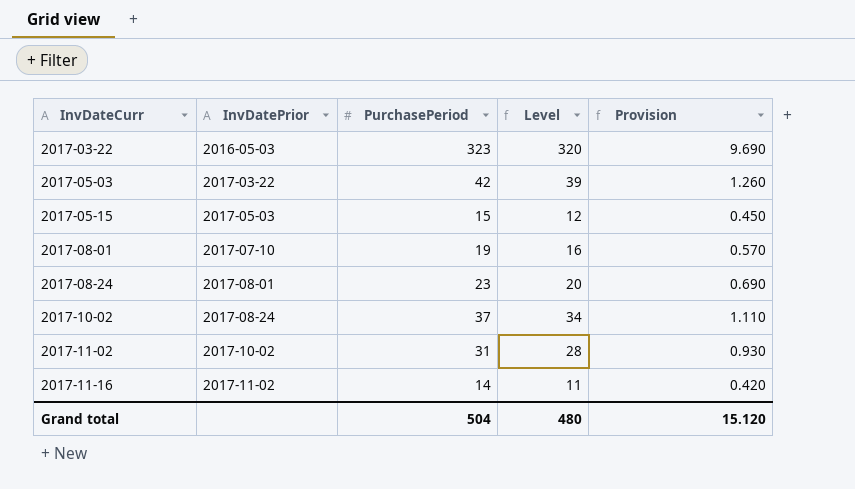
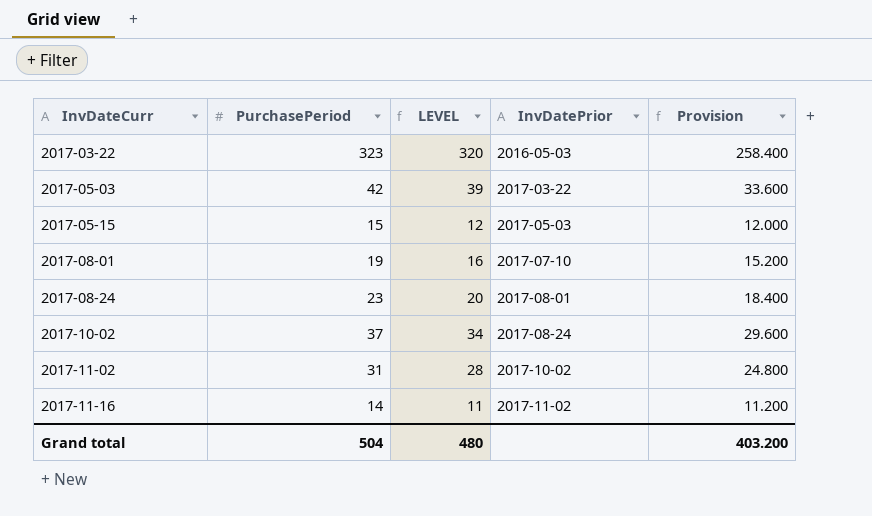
column name: Level -> LEVEL
column InvDatePrior | position: 2 -> 4
column Provision | formula: [PurchasePeriod] * 0.03 -> [PurchasePeriod] * 0.8
Grand total | Provision: 15.120 -> 403.200

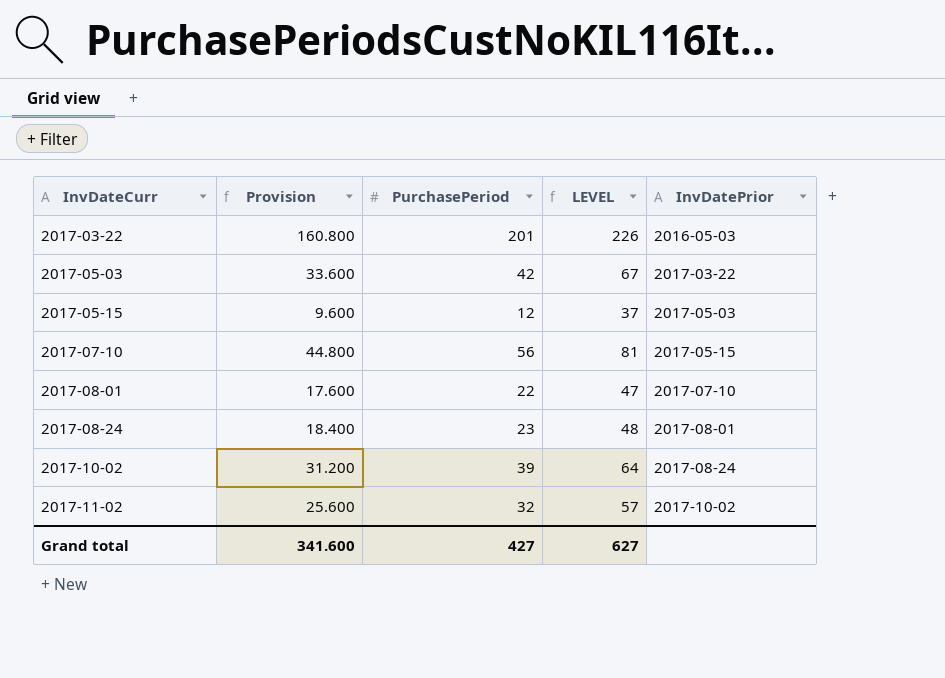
column Provision | position: 5 -> 2
column LEVEL | formula: [PurchasePeriod] - 3 -> [PurchasePeriod] + 25
row 2017-11-16: 14 | 11 | 2017-11-02 | 11.200 -> none
2017-03-22 | Provision: 258.400 -> 160.800
2017-03-22 | PurchasePeriod: 323 -> 201
2017-05-15 | Provision: 12.000 -> 9.600
2017-05-15 | PurchasePeriod: 15 -> 12
row 2017-07-10: none -> 44.800 | 56 | 81 | 2017-05-15
2017-08-01 | Provision: 15.200 -> 17.600
2017-08-01 | PurchasePeriod: 19 -> 22
2017-10-02 | Provision: 29.600 -> 31.200
2017-10-02 | PurchasePeriod: 37 -> 39
2017-11-02 | Provision: 24.800 -> 25.600
2017-11-02 | PurchasePeriod: 31 -> 32
Grand total | Provision: 403.200 -> 341.600
Grand total | PurchasePeriod: 504 -> 427
Grand total | LEVEL: 480 -> 627

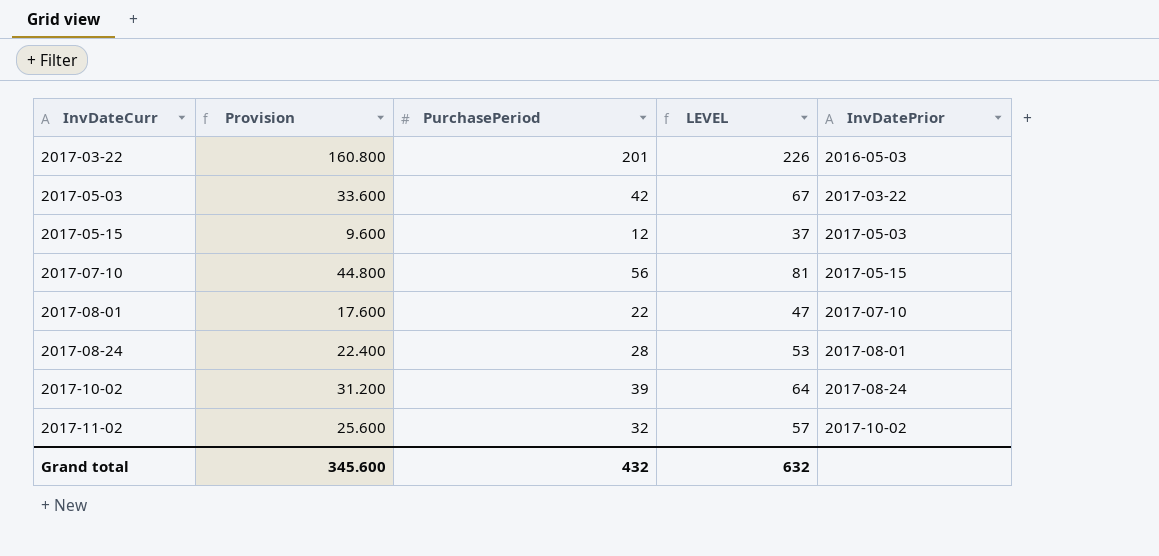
2017-08-24 | Provision: 18.400 -> 22.400
2017-08-24 | PurchasePeriod: 23 -> 28
2017-08-24 | LEVEL: 48 -> 53
Grand total | Provision: 341.600 -> 345.600
Grand total | PurchasePeriod: 427 -> 432
Grand total | LEVEL: 627 -> 632

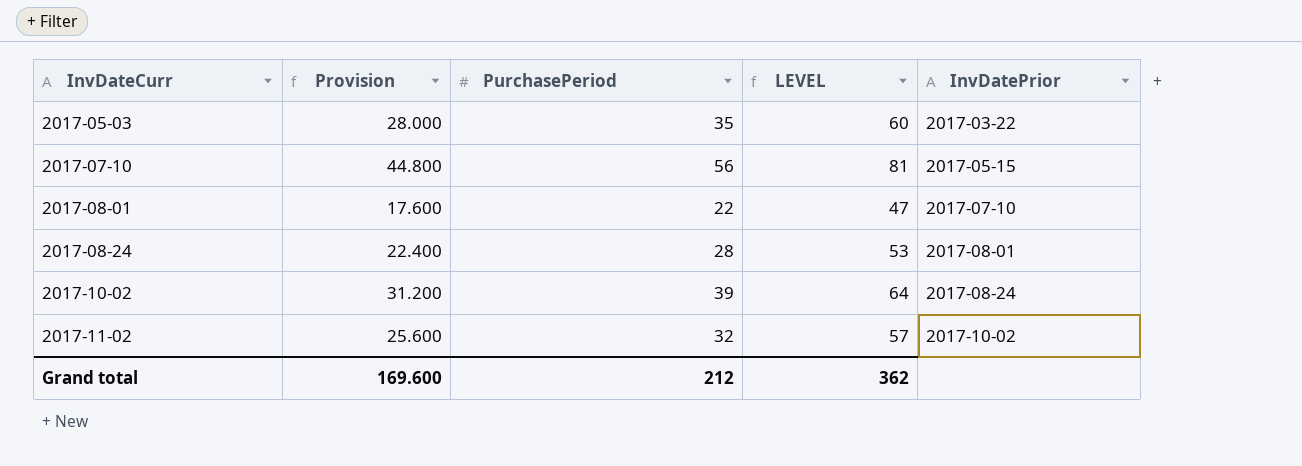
row 2017-03-22: 160.800 | 201 | 226 | 2016-05-03 -> none
row 2017-05-15: 9.600 | 12 | 37 | 2017-05-03 -> none
2017-05-03 | Provision: 33.600 -> 28.000
2017-05-03 | PurchasePeriod: 42 -> 35
2017-05-03 | LEVEL: 67 -> 60
Grand total | Provision: 345.600 -> 169.600
Grand total | PurchasePeriod: 432 -> 212
Grand total | LEVEL: 632 -> 362

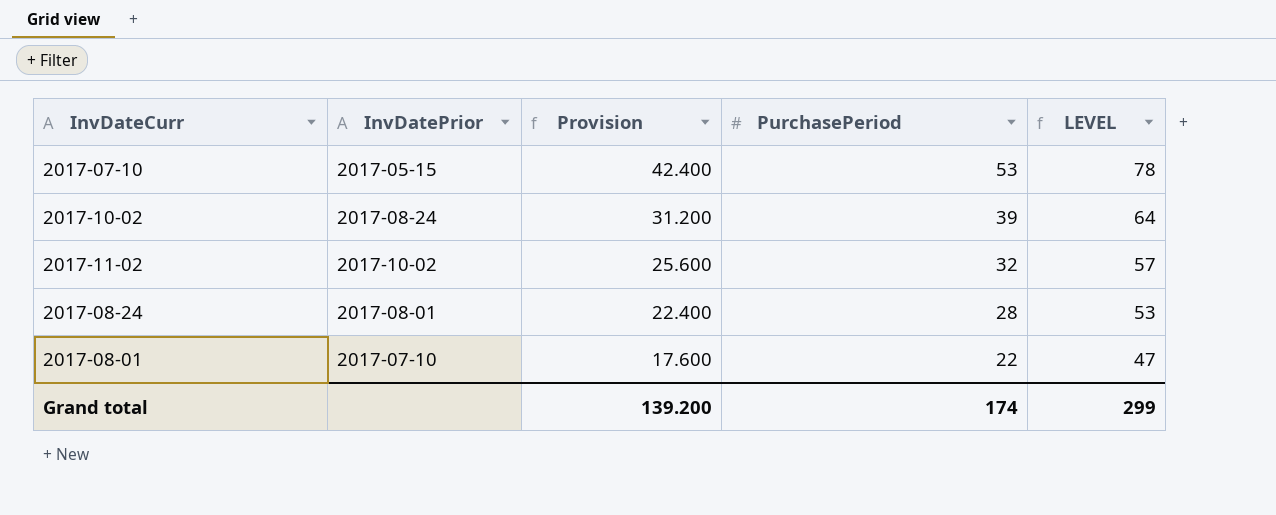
row order: InvDateCurr ascending -> Provision descending
column InvDatePrior | position: 5 -> 2
row 2017-05-03: 28.000 | 35 | 60 | 2017-03-22 -> none
2017-07-10 | Provision: 44.800 -> 42.400
2017-07-10 | PurchasePeriod: 56 -> 53
2017-07-10 | LEVEL: 81 -> 78
Grand total | Provision: 169.600 -> 139.200
Grand total | PurchasePeriod: 212 -> 174
Grand total | LEVEL: 362 -> 299

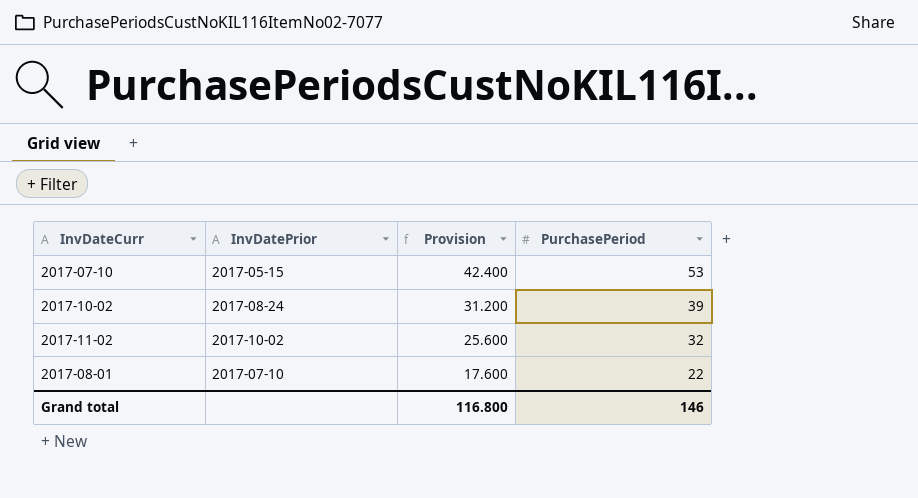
column LEVEL | formula: [PurchasePeriod] + 25 -> none
row 2017-08-24: 2017-08-01 | 22.400 | 28 | 53 -> none
Grand total | Provision: 139.200 -> 116.800
Grand total | PurchasePeriod: 174 -> 146

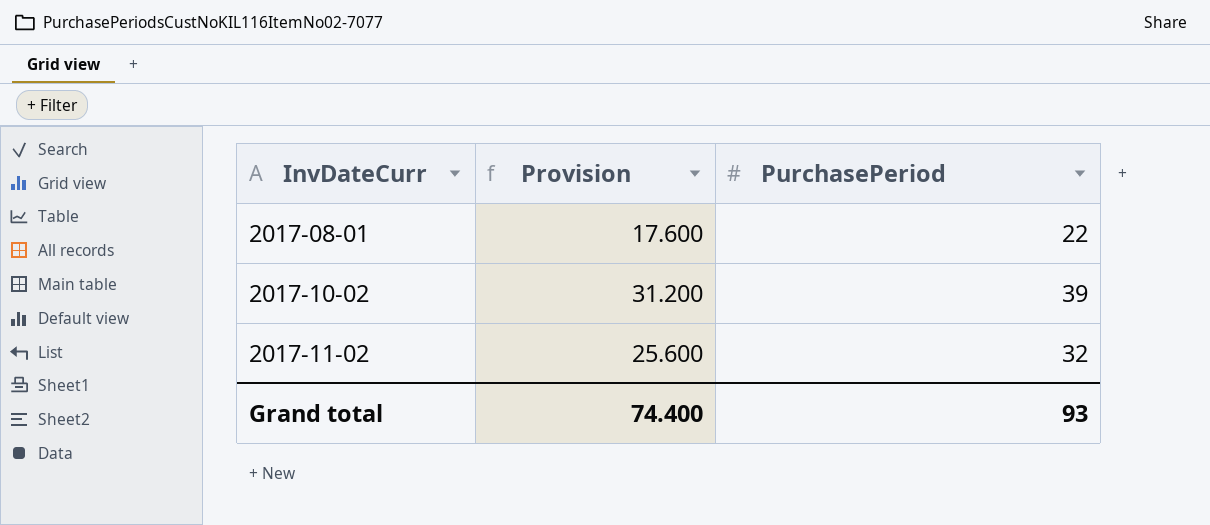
row order: Provision descending -> InvDateCurr ascending
column InvDatePrior | position: 2 -> none
row 2017-07-10: 2017-05-15 | 42.400 | 53 -> none
Grand total | Provision: 116.800 -> 74.400
Grand total | PurchasePeriod: 146 -> 93

